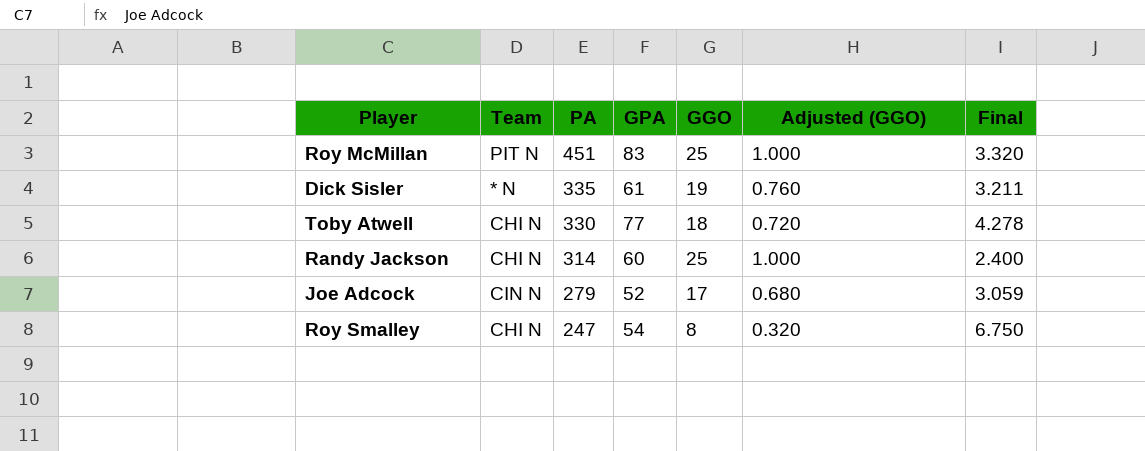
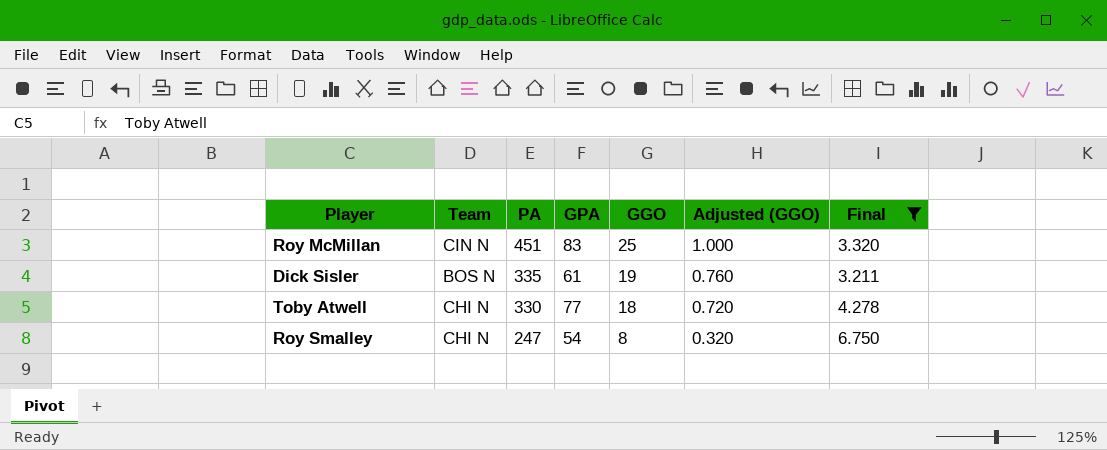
filter: none -> Final >= 3.211
Roy McMillan | Team: PIT N -> CIN N
Dick Sisler | Team: * N -> BOS N

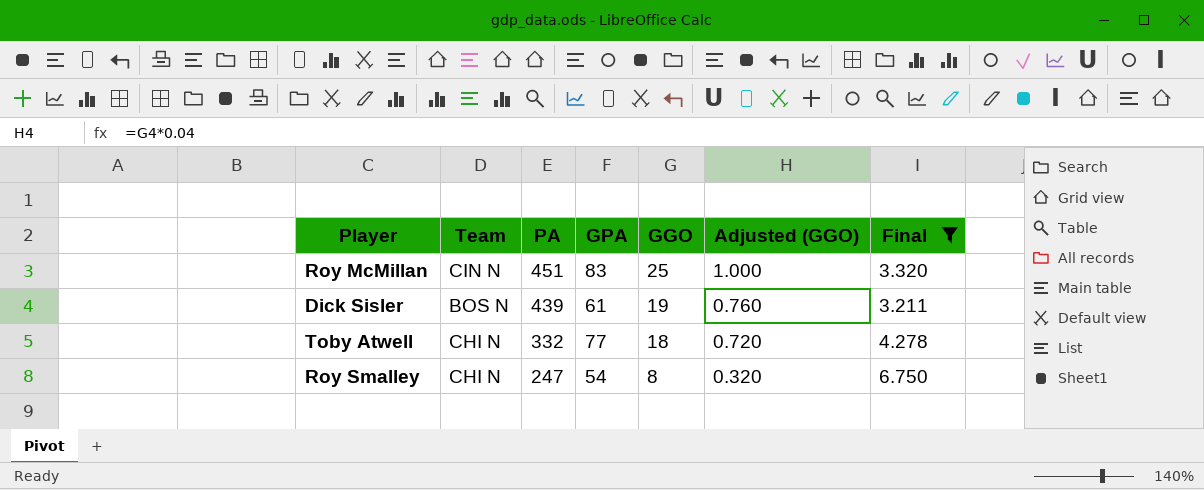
Dick Sisler | PA: 335 -> 439
Toby Atwell | PA: 330 -> 332

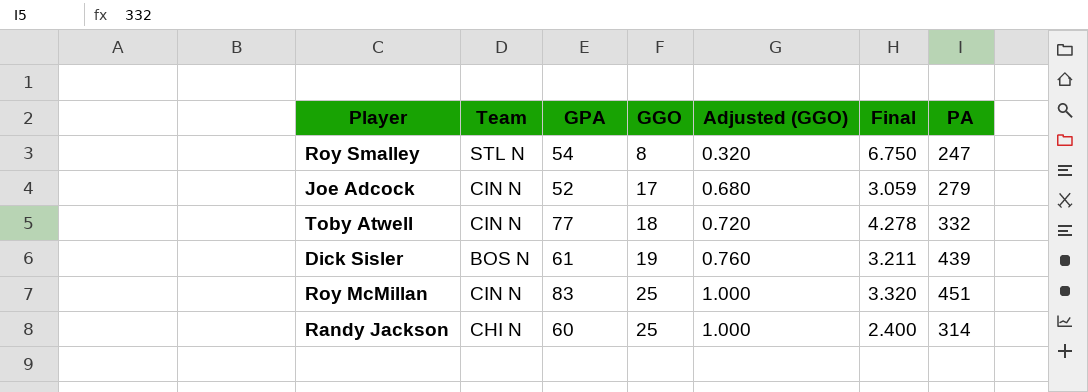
filter: Final >= 3.211 -> none
row order: PA descending -> GGO ascending
column PA | position: 3 -> 7
Roy Smalley | Team: CHI N -> STL N
Toby Atwell | Team: CHI N -> CIN N

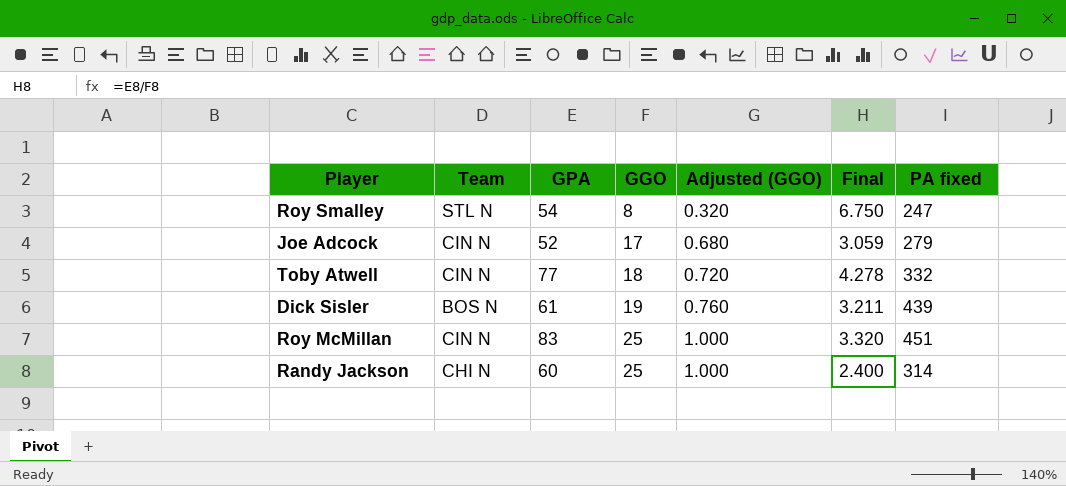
column name: PA -> PA fixed

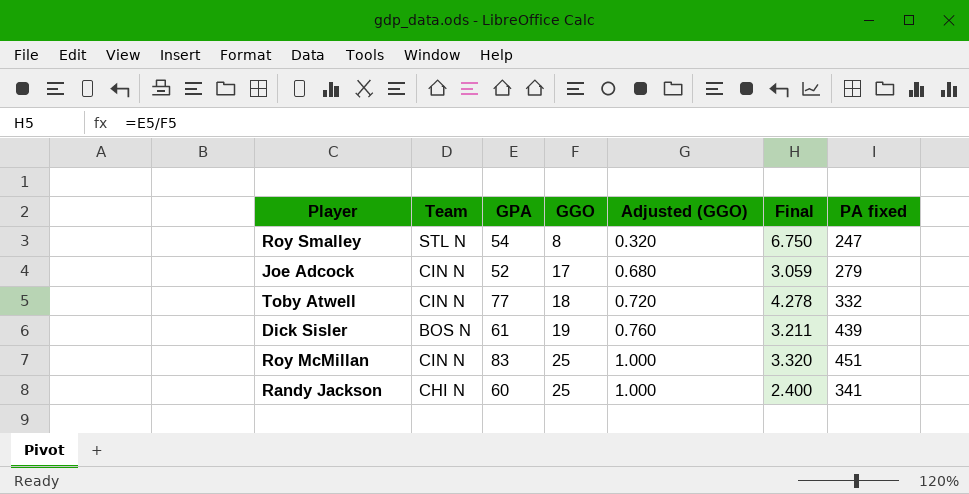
Randy Jackson | PA fixed: 314 -> 341

